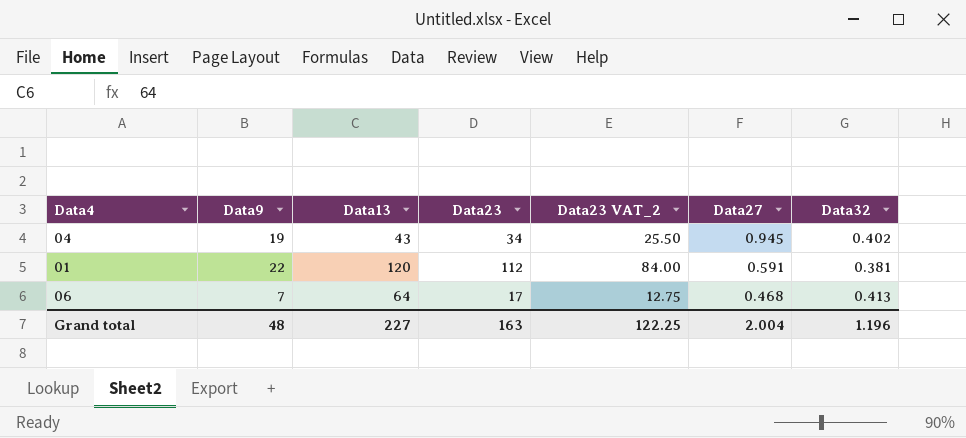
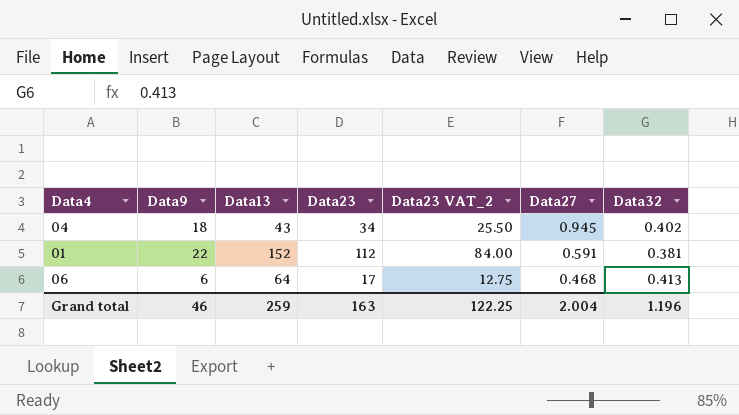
04 | Data9: 19 -> 18
01 | Data13: 120 -> 152
06 | Data9: 7 -> 6
Grand total | Data9: 48 -> 46
Grand total | Data13: 227 -> 259

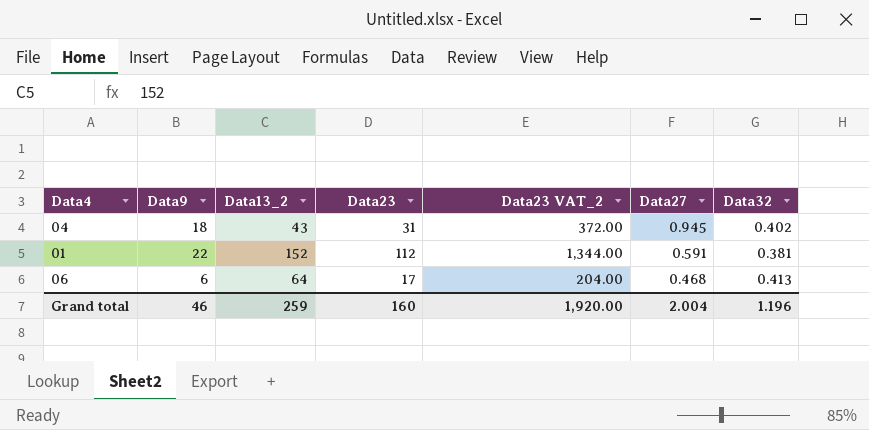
column name: Data13 -> Data13_2
column Data23 VAT_2 | formula: [Data23] * 0.75 -> [Data23] * 12
04 | Data23: 34 -> 31
Grand total | Data23: 163 -> 160
Grand total | Data23 VAT_2: 122.25 -> 1,920.00

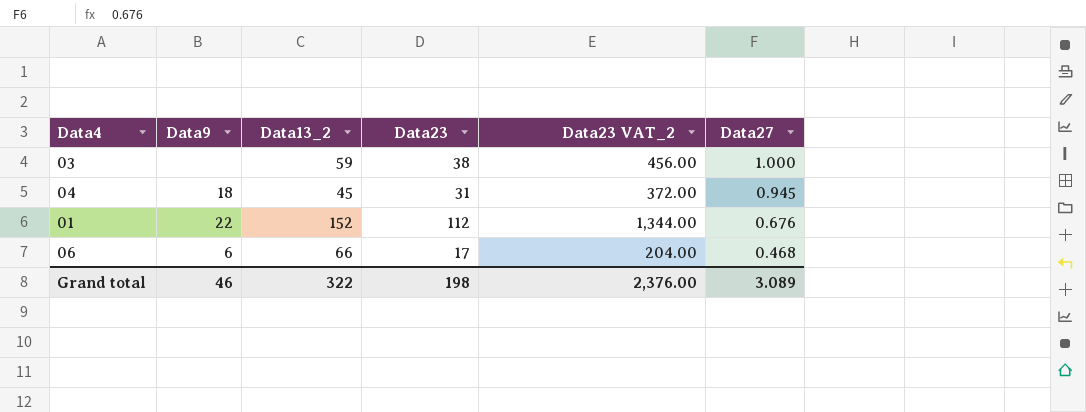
column Data32 | position: 7 -> none
row 03: none -> none | 59 | 38 | 456.00 | 1.000
04 | Data13_2: 43 -> 45
01 | Data27: 0.591 -> 0.676
06 | Data13_2: 64 -> 66
Grand total | Data13_2: 259 -> 322
Grand total | Data23: 160 -> 198
Grand total | Data23 VAT_2: 1,920.00 -> 2,376.00
Grand total | Data27: 2.004 -> 3.089

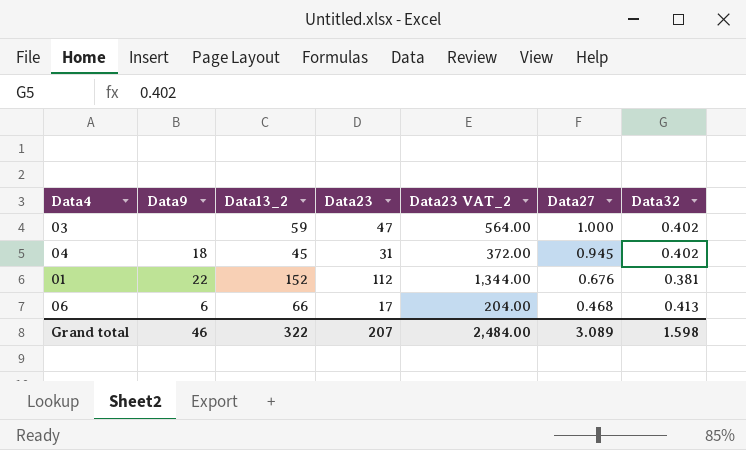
column Data32 | position: none -> 7
03 | Data23: 38 -> 47
03 | Data23 VAT_2: 456.00 -> 564.00
Grand total | Data23: 198 -> 207
Grand total | Data23 VAT_2: 2,376.00 -> 2,484.00

